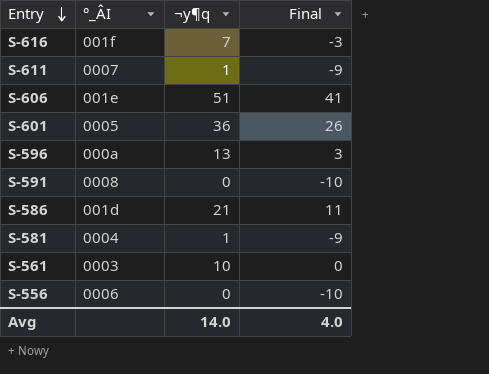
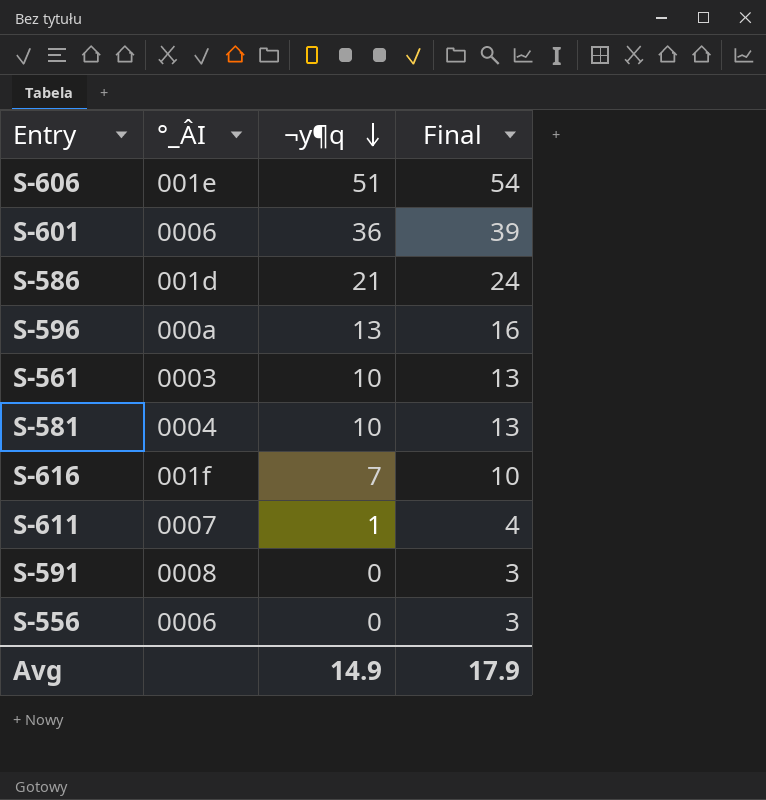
row order: Entry descending -> ¬y¶q descending
column Final | formula: [¬y¶q] - 10 -> [¬y¶q] + 3
S-601 | °_ÂI: 0005 -> 0006
S-581 | ¬y¶q: 1 -> 10
Avg | ¬y¶q: 14.0 -> 14.9
Avg | Final: 4.0 -> 17.9

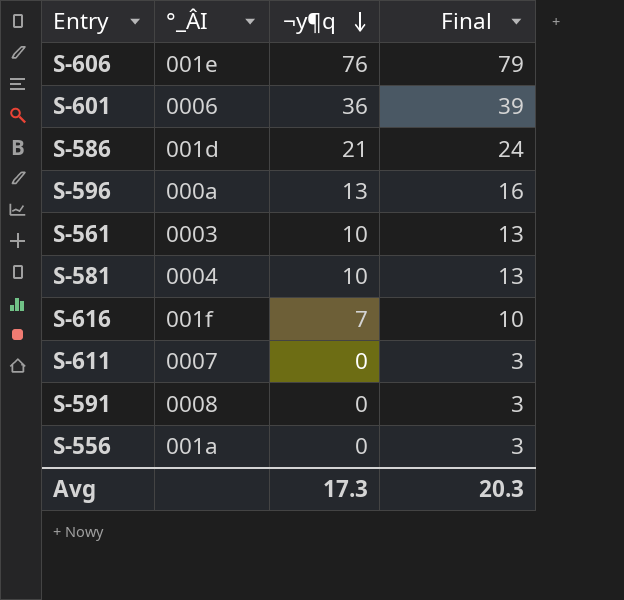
S-606 | ¬y¶q: 51 -> 76
S-606 | Final: 54 -> 79
S-611 | ¬y¶q: 1 -> 0
S-611 | Final: 4 -> 3
S-556 | °_ÂI: 0006 -> 001a
Avg | ¬y¶q: 14.9 -> 17.3
Avg | Final: 17.9 -> 20.3

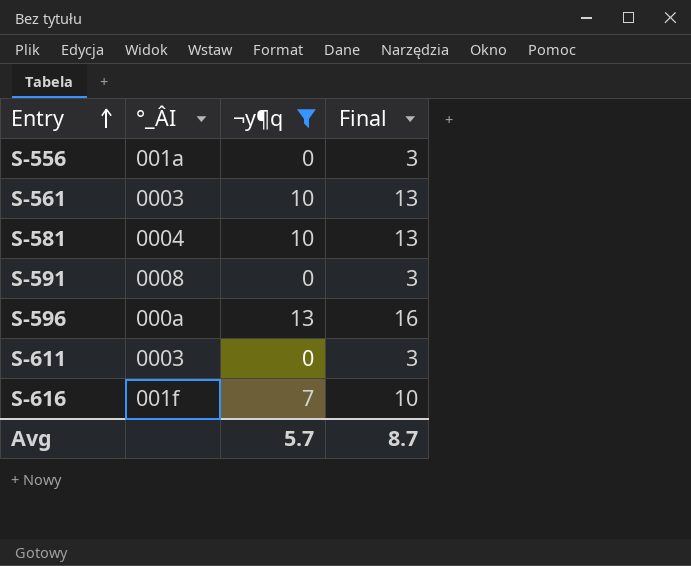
filter: none -> ¬y¶q <= 13
row order: ¬y¶q descending -> Entry ascending
S-611 | °_ÂI: 0007 -> 0003
Avg | ¬y¶q: 17.3 -> 5.7
Avg | Final: 20.3 -> 8.7

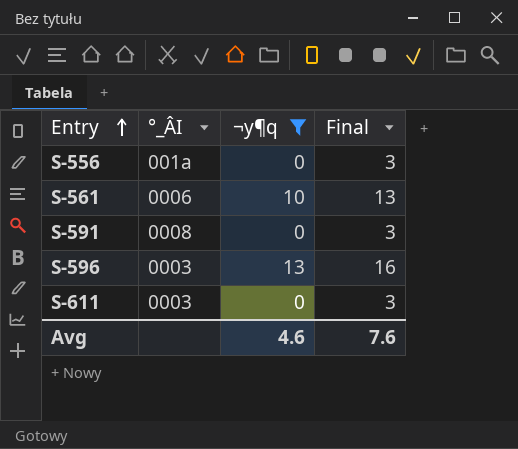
row S-581: 0004 | 10 | 13 -> none
row S-616: 001f | 7 | 10 -> none
S-561 | °_ÂI: 0003 -> 0006
S-596 | °_ÂI: 000a -> 0003
Avg | ¬y¶q: 5.7 -> 4.6
Avg | Final: 8.7 -> 7.6

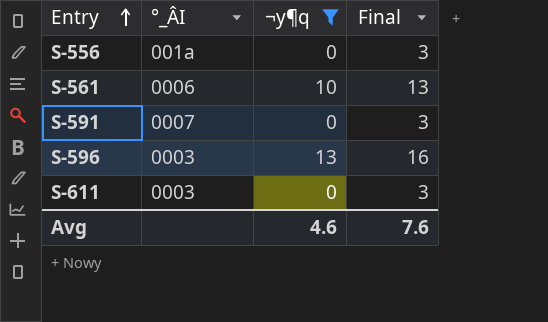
S-591 | °_ÂI: 0008 -> 0007

